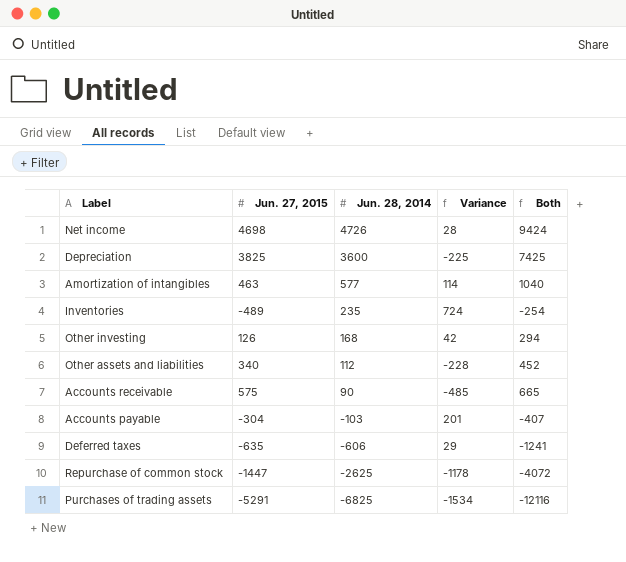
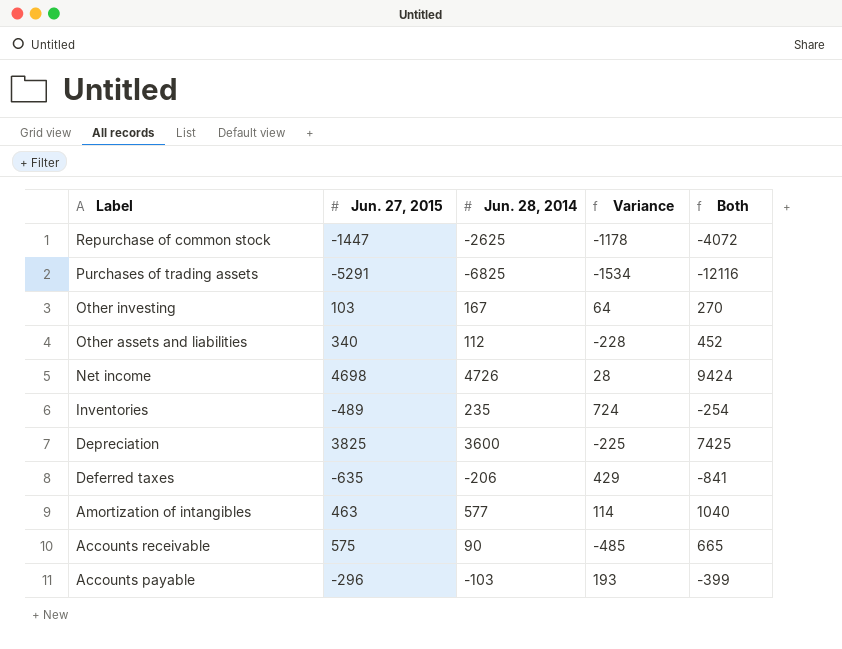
row order: Jun. 28, 2014 descending -> Label descending
Other investing | Jun. 27, 2015: 126 -> 103
Other investing | Jun. 28, 2014: 168 -> 167
Other investing | Variance: 42 -> 64
Other investing | Both: 294 -> 270
Deferred taxes | Jun. 28, 2014: -606 -> -206
Deferred taxes | Variance: 29 -> 429
Deferred taxes | Both: -1241 -> -841
Accounts payable | Jun. 27, 2015: -304 -> -296
Accounts payable | Variance: 201 -> 193
Accounts payable | Both: -407 -> -399

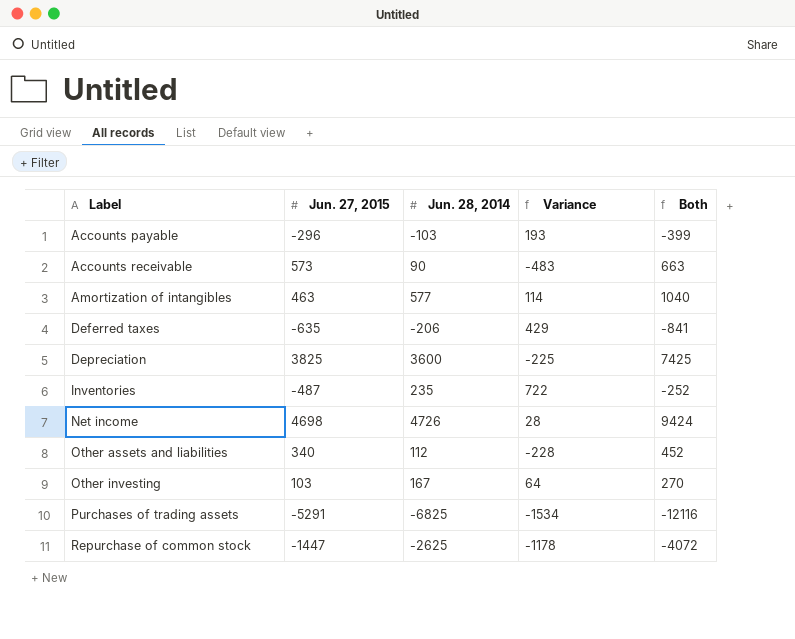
row order: Label descending -> Label ascending
Accounts receivable | Jun. 27, 2015: 575 -> 573
Accounts receivable | Variance: -485 -> -483
Accounts receivable | Both: 665 -> 663
Inventories | Jun. 27, 2015: -489 -> -487
Inventories | Variance: 724 -> 722
Inventories | Both: -254 -> -252

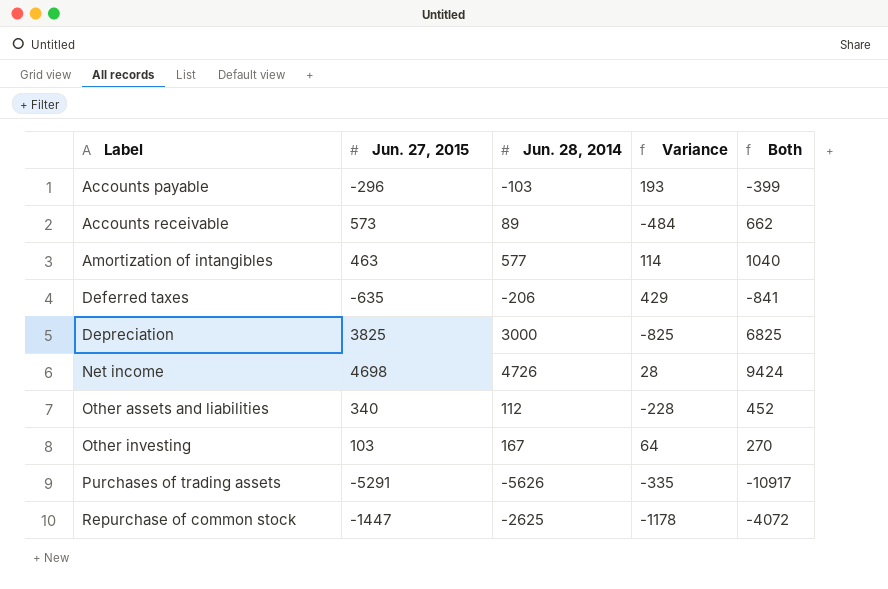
row Inventories: -487 | 235 | 722 | -252 -> none
Accounts receivable | Jun. 28, 2014: 90 -> 89
Accounts receivable | Variance: -483 -> -484
Accounts receivable | Both: 663 -> 662
Depreciation | Jun. 28, 2014: 3600 -> 3000
Depreciation | Variance: -225 -> -825
Depreciation | Both: 7425 -> 6825
Purchases of trading assets | Jun. 28, 2014: -6825 -> -5626
Purchases of trading assets | Variance: -1534 -> -335
Purchases of trading assets | Both: -12116 -> -10917

